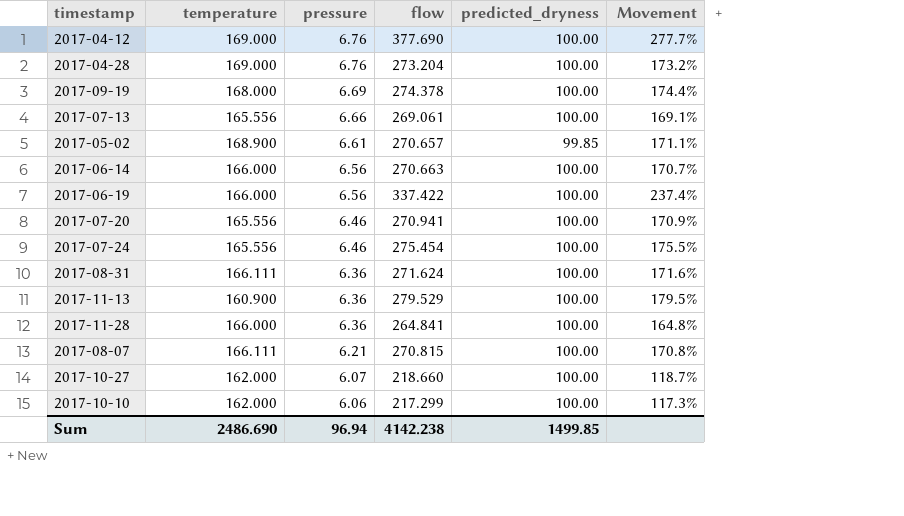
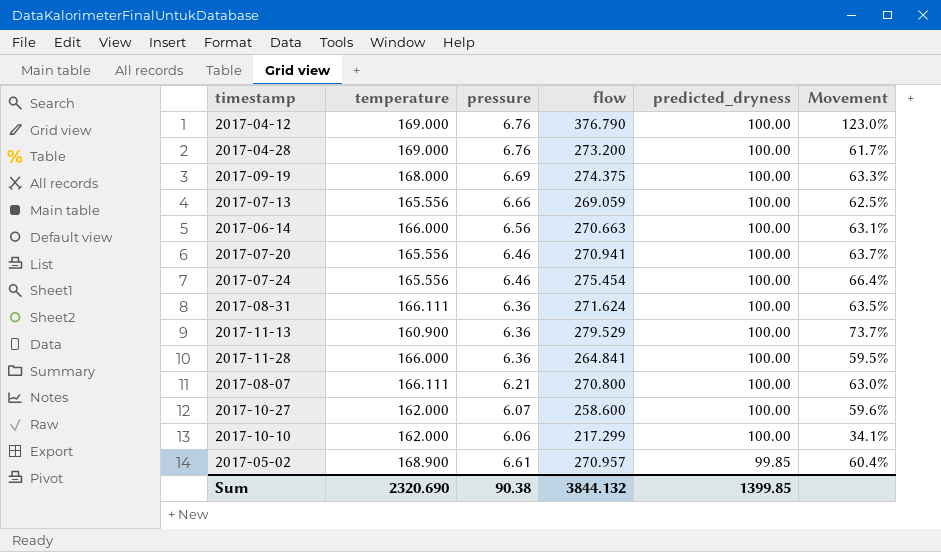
row order: pressure descending -> predicted_dryness descending
column Movement | formula: ([flow] - [predicted_dryness]) / [predicted_dryness] -> ([flow] - [temperature]) / [temperature]
row 2017-06-19: 166.000 | 6.56 | 337.422 | 100.00 | 237.4% -> none
2017-04-12 | flow: 377.690 -> 376.790
2017-04-28 | flow: 273.204 -> 273.200
2017-09-19 | flow: 274.378 -> 274.375
2017-07-13 | flow: 269.061 -> 269.059
2017-08-07 | flow: 270.815 -> 270.800
2017-10-27 | flow: 218.660 -> 258.600
2017-05-02 | flow: 270.657 -> 270.957
Sum | temperature: 2486.690 -> 2320.690
Sum | pressure: 96.94 -> 90.38
Sum | flow: 4142.238 -> 3844.132
Sum | predicted_dryness: 1499.85 -> 1399.85

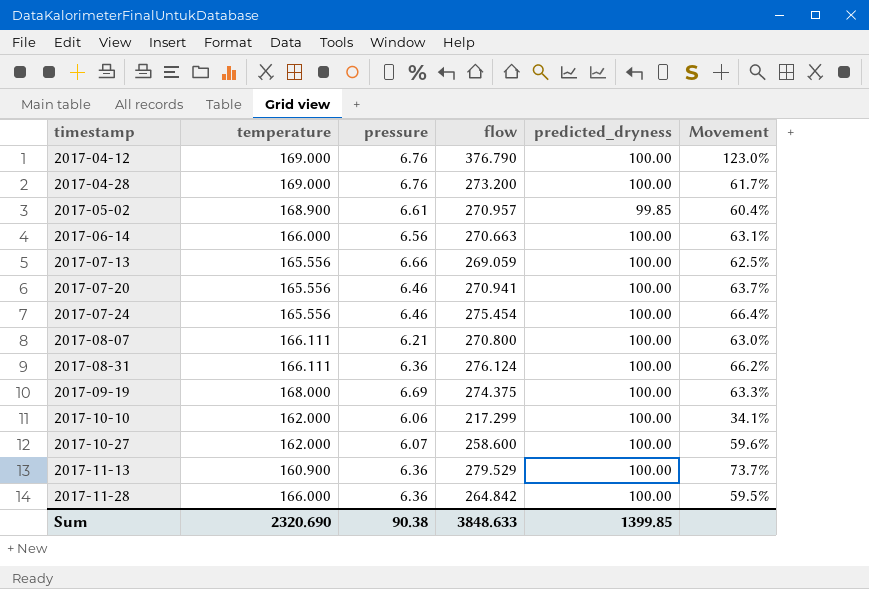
row order: predicted_dryness descending -> timestamp ascending
2017-08-31 | flow: 271.624 -> 276.124
2017-08-31 | Movement: 63.5% -> 66.2%
2017-11-28 | flow: 264.841 -> 264.842
Sum | flow: 3844.132 -> 3848.633

